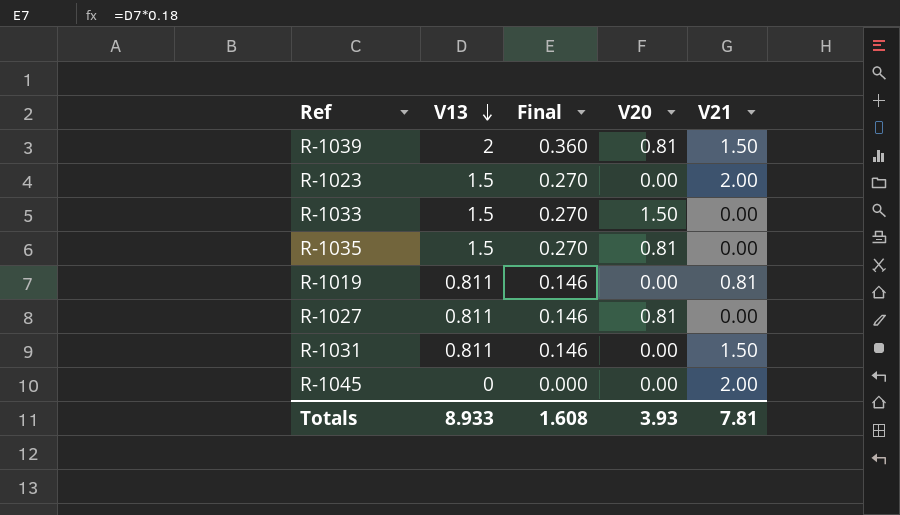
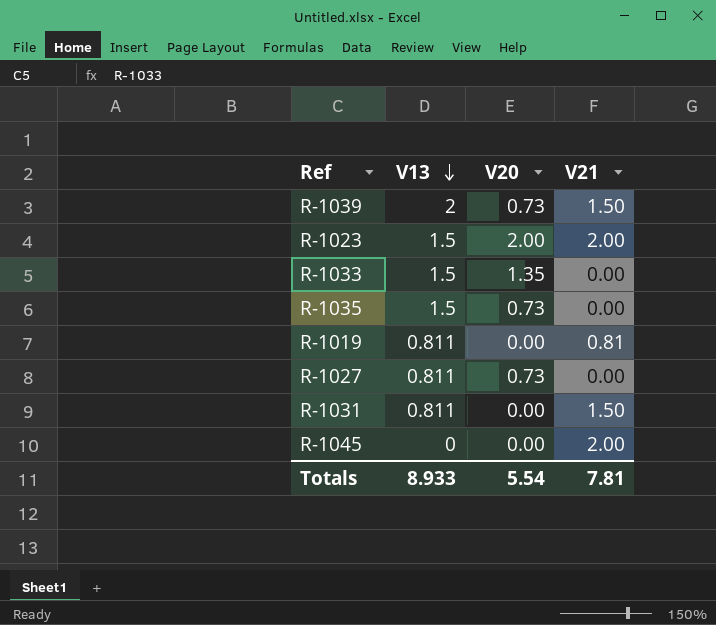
column Final | formula: [V13] * 0.18 -> none
R-1039 | V20: 0.81 -> 0.73
R-1023 | V20: 0.00 -> 2.00
R-1033 | V20: 1.50 -> 1.35
R-1035 | V20: 0.81 -> 0.73
R-1027 | V20: 0.81 -> 0.73
Totals | V20: 3.93 -> 5.54

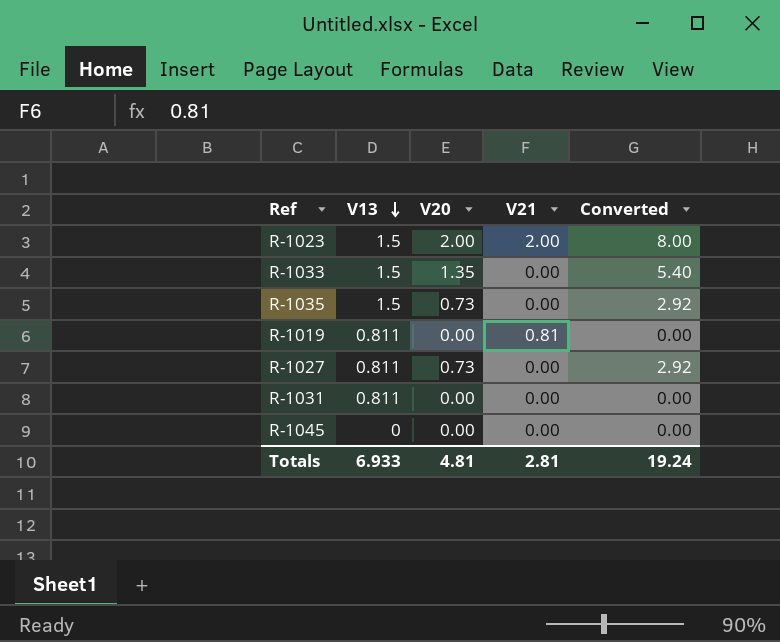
column Converted | formula: none -> [V20] * 4
row R-1039: 2 | 0.73 | 1.50 -> none
R-1031 | V21: 1.50 -> 0.00
R-1045 | V21: 2.00 -> 0.00
Totals | V13: 8.933 -> 6.933
Totals | V20: 5.54 -> 4.81
Totals | V21: 7.81 -> 2.81

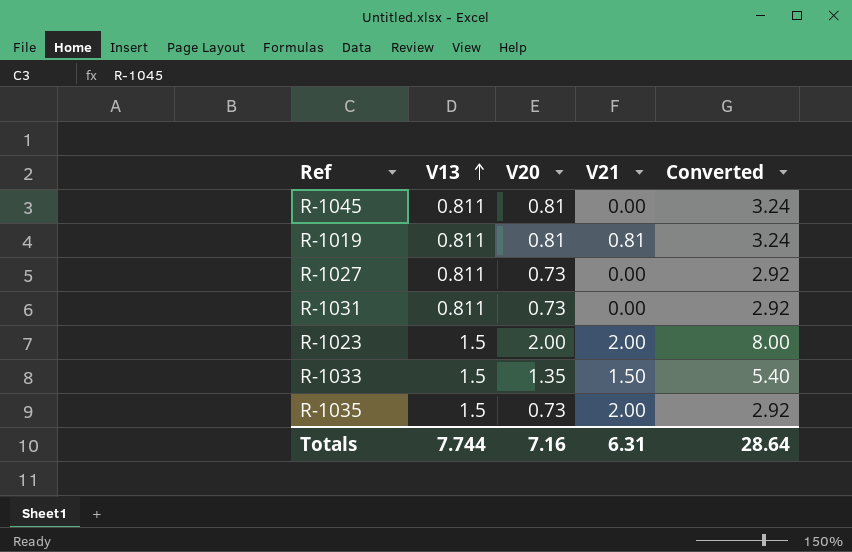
row order: V13 descending -> V13 ascending
R-1045 | V13: 0 -> 0.811
R-1045 | V20: 0.00 -> 0.81
R-1045 | Converted: 0.00 -> 3.24
R-1019 | V20: 0.00 -> 0.81
R-1019 | Converted: 0.00 -> 3.24
R-1031 | V20: 0.00 -> 0.73
R-1031 | Converted: 0.00 -> 2.92
R-1033 | V21: 0.00 -> 1.50
R-1035 | V21: 0.00 -> 2.00
Totals | V13: 6.933 -> 7.744
Totals | V20: 4.81 -> 7.16
Totals | V21: 2.81 -> 6.31
Totals | Converted: 19.24 -> 28.64

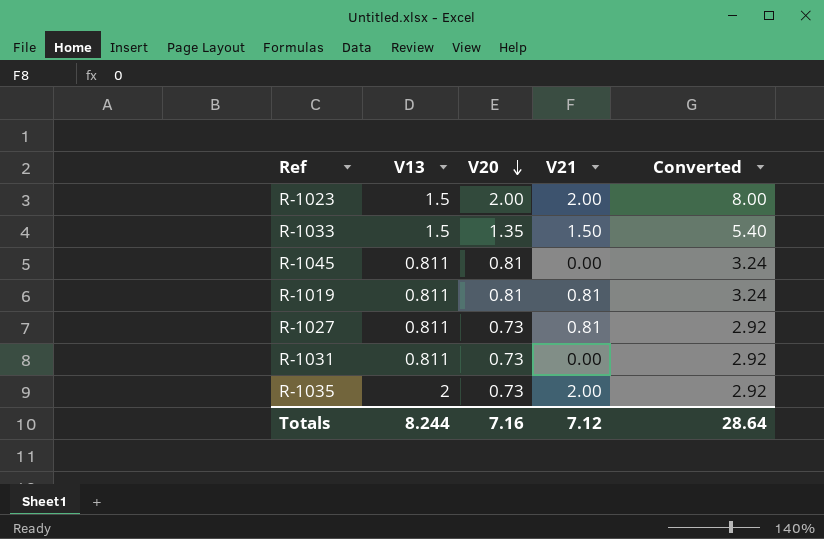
row order: V13 ascending -> V20 descending
R-1027 | V21: 0.00 -> 0.81
R-1035 | V13: 1.5 -> 2
Totals | V13: 7.744 -> 8.244
Totals | V21: 6.31 -> 7.12

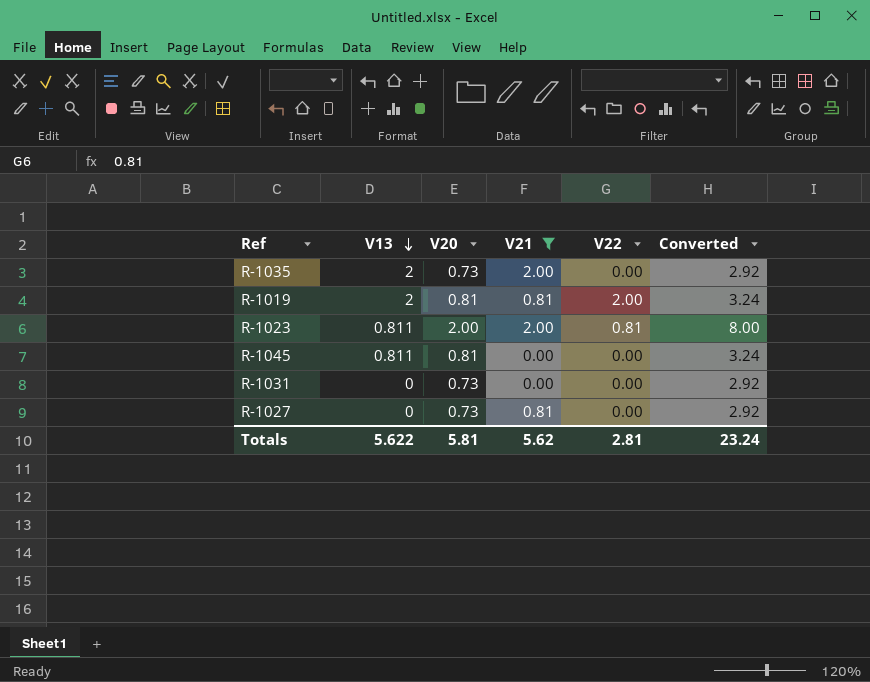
filter: none -> V21 != 1.50
row order: V20 descending -> V13 descending
column V22 | position: none -> 5
R-1019 | V13: 0.811 -> 2
R-1023 | V13: 1.5 -> 0.811
R-1031 | V13: 0.811 -> 0
R-1027 | V13: 0.811 -> 0
Totals | V13: 8.244 -> 5.622
Totals | V20: 7.16 -> 5.81
Totals | V21: 7.12 -> 5.62
Totals | Converted: 28.64 -> 23.24

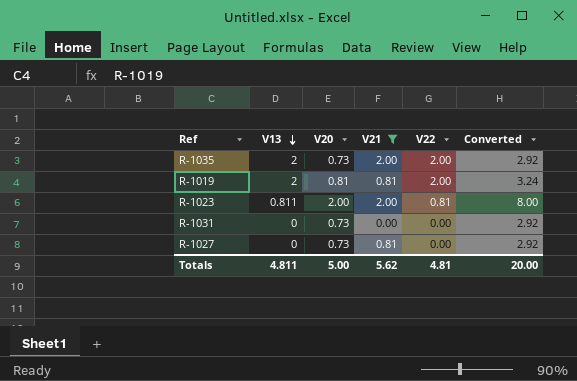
row R-1045: 0.811 | 0.81 | 0.00 | 0.00 | 3.24 -> none
R-1035 | V22: 0.00 -> 2.00
Totals | V13: 5.622 -> 4.811
Totals | V20: 5.81 -> 5.00
Totals | V22: 2.81 -> 4.81
Totals | Converted: 23.24 -> 20.00

